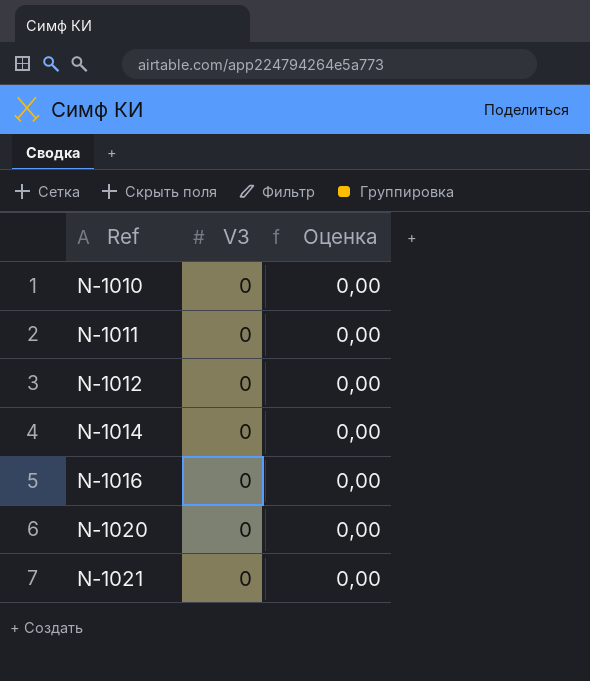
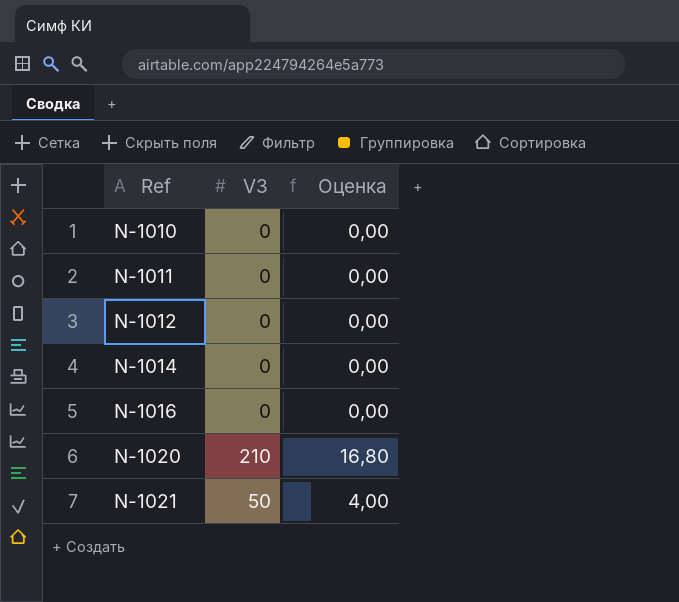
N-1020 | V3: 0 -> 210
N-1020 | Оценка: 0,00 -> 16,80
N-1021 | V3: 0 -> 50
N-1021 | Оценка: 0,00 -> 4,00

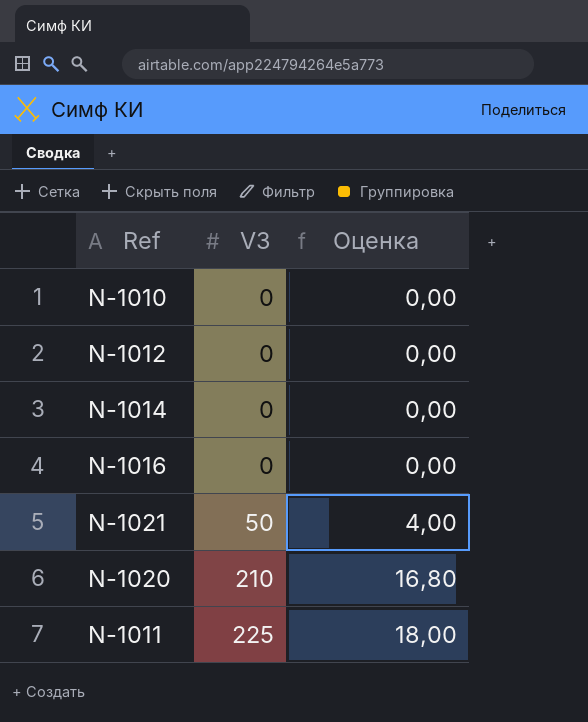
row order: Ref ascending -> V3 ascending
N-1011 | V3: 0 -> 225
N-1011 | Оценка: 0,00 -> 18,00

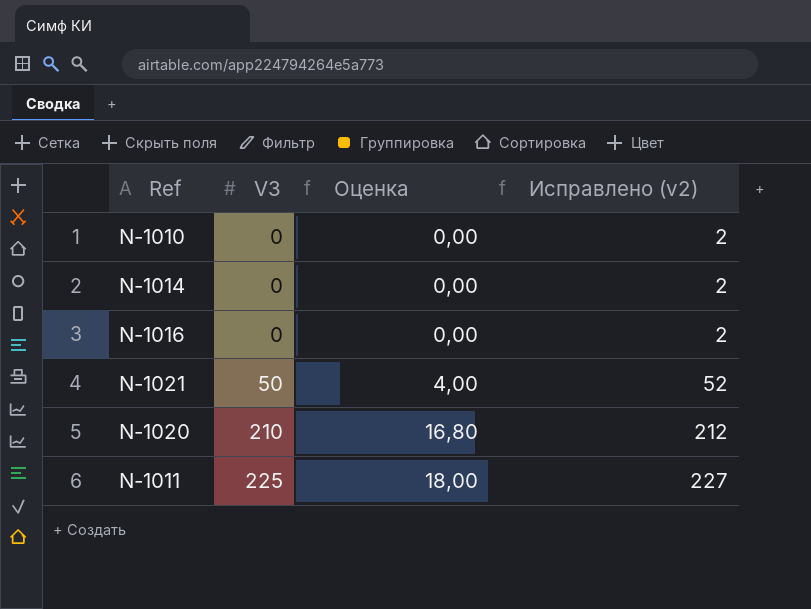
column Исправлено (v2) | formula: none -> [V3] + 2
row N-1012: 0 | 0,00 -> none

